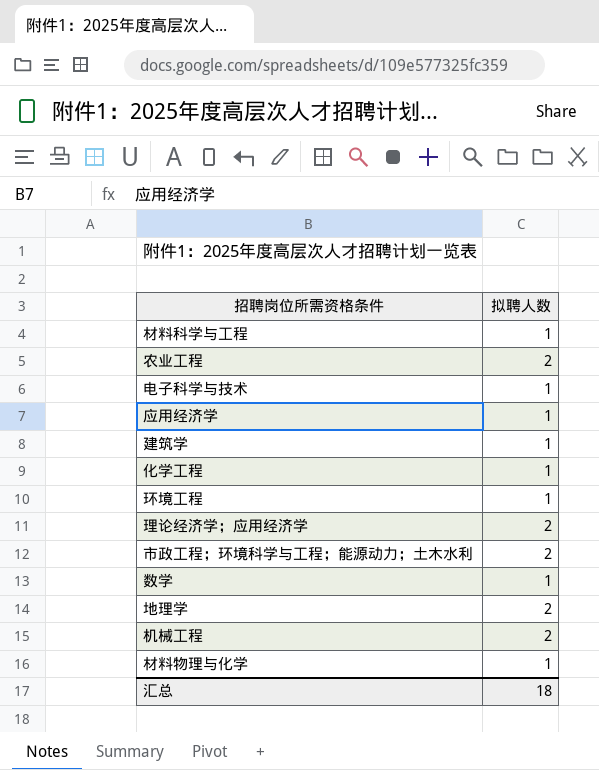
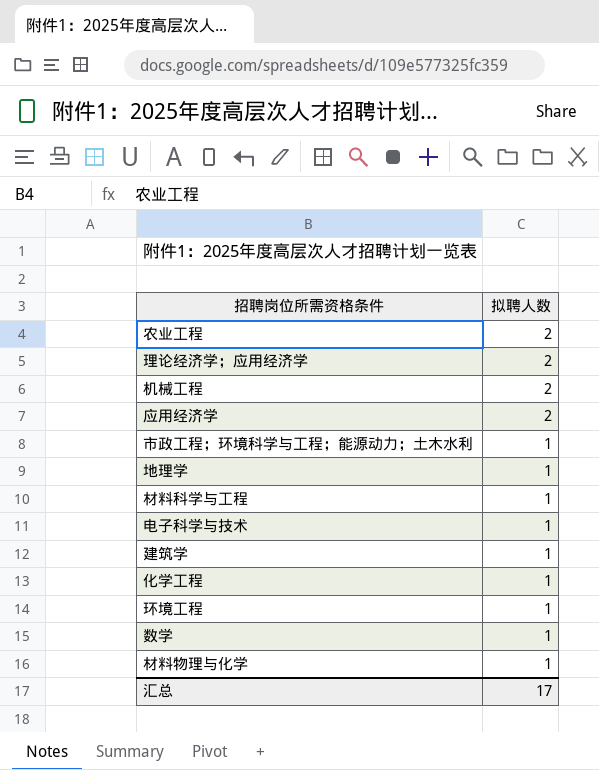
row order: none -> 拟聘人数 descending
应用经济学 | 拟聘人数: 1 -> 2
市政工程；环境科学与工程；能源动力；土木水利 | 拟聘人数: 2 -> 1
地理学 | 拟聘人数: 2 -> 1
汇总 | 拟聘人数: 18 -> 17

